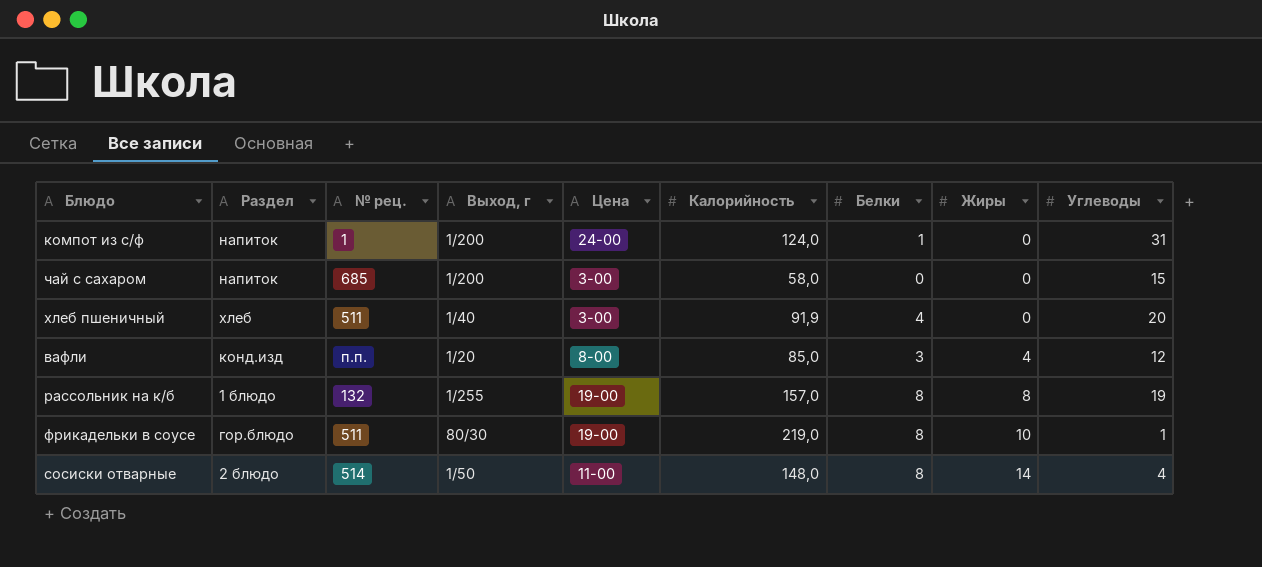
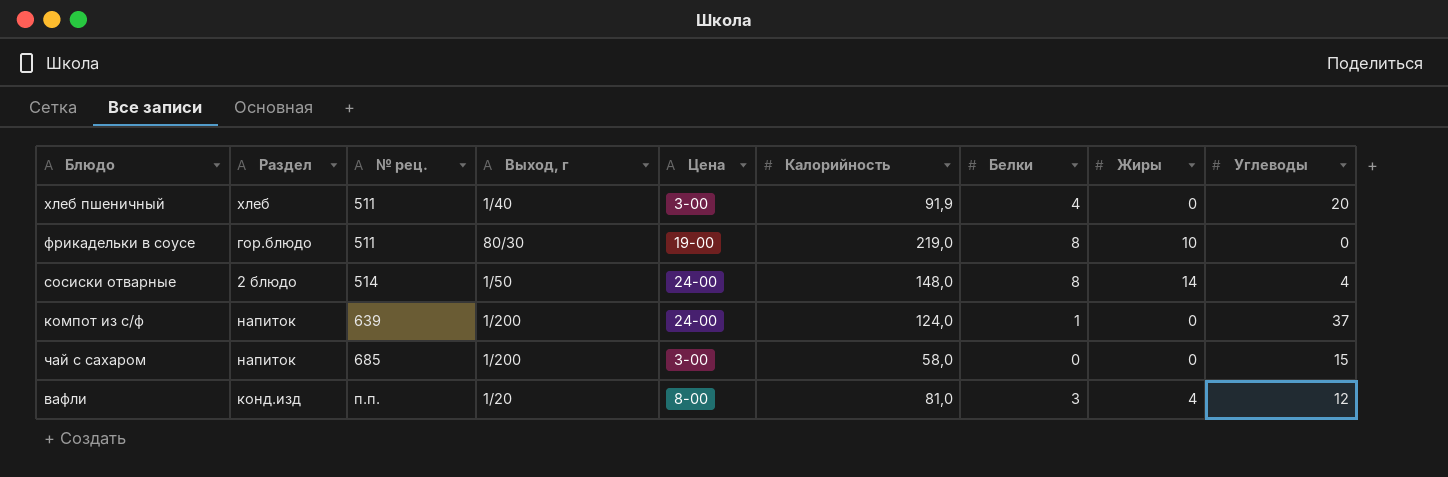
row order: Жиры ascending -> № рец. ascending
row рассольник на к/б: 1 блюдо | 132 | 1/255 | 19-00 | 157,0 | 8 | 8 | 19 -> none
фрикадельки в соусе | Углеводы: 1 -> 0
сосиски отварные | Цена: 11-00 -> 24-00
компот из с/ф | № рец.: 1 -> 639
компот из с/ф | Углеводы: 31 -> 37
вафли | Калорийность: 85,0 -> 81,0

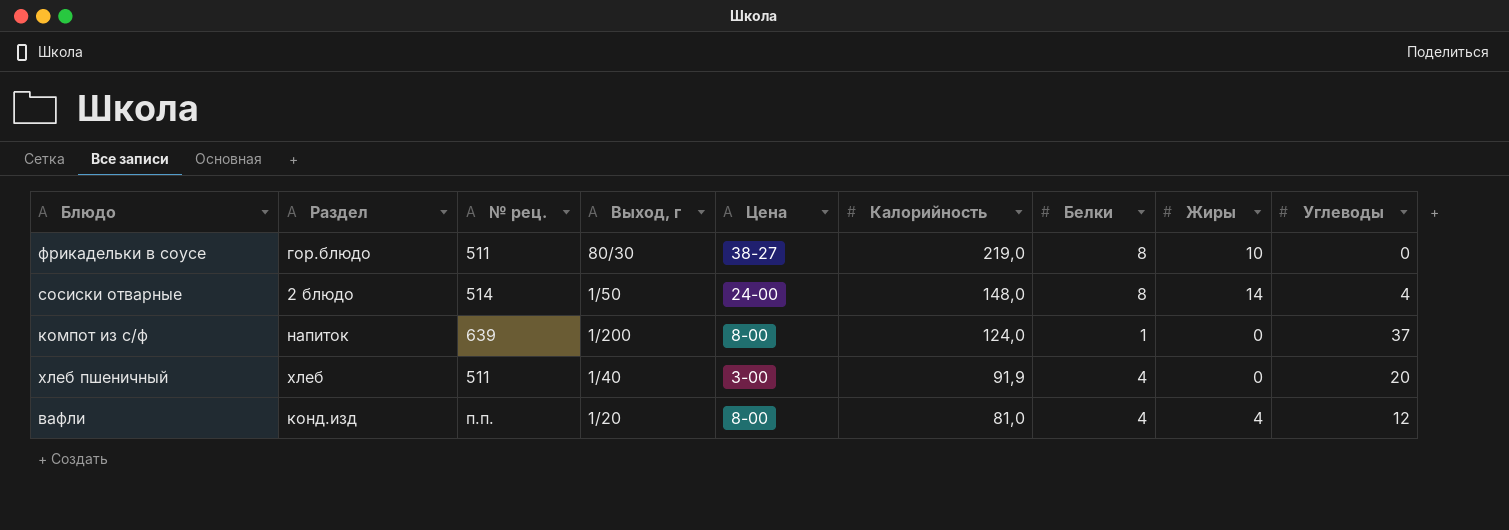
row order: № рец. ascending -> Калорийность descending
row чай с сахаром: напиток | 685 | 1/200 | 3-00 | 58,0 | 0 | 0 | 15 -> none
фрикадельки в соусе | Цена: 19-00 -> 38-27
компот из с/ф | Цена: 24-00 -> 8-00
вафли | Белки: 3 -> 4

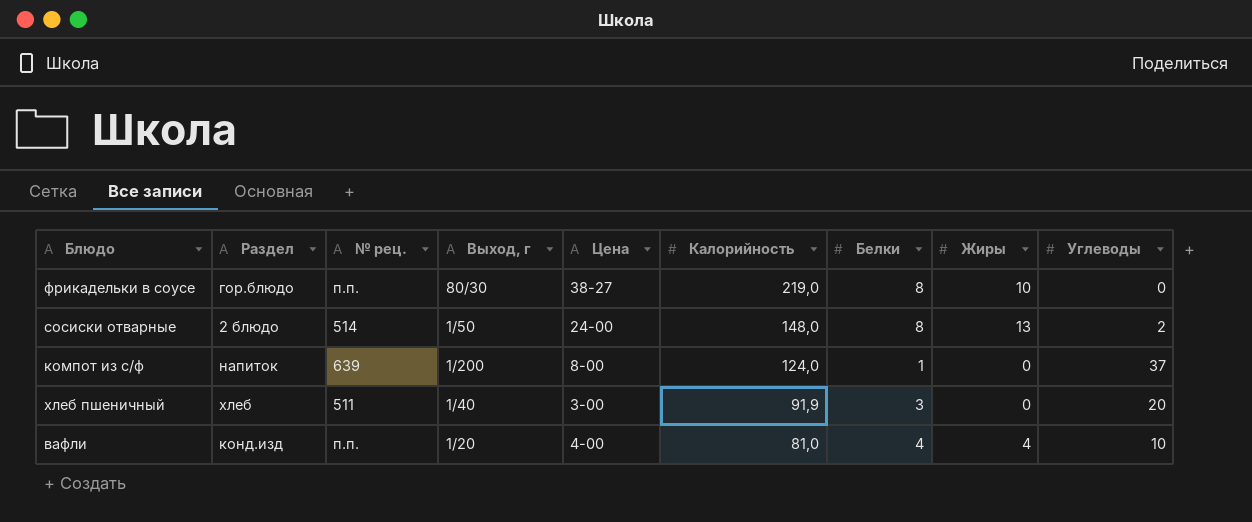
фрикадельки в соусе | № рец.: 511 -> п.п.
сосиски отварные | Жиры: 14 -> 13
сосиски отварные | Углеводы: 4 -> 2
хлеб пшеничный | Белки: 4 -> 3
вафли | Цена: 8-00 -> 4-00
вафли | Углеводы: 12 -> 10

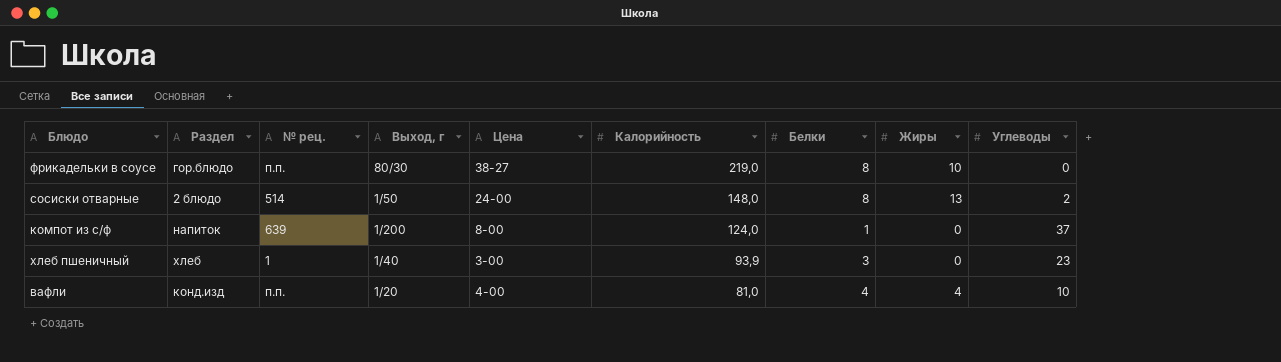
хлеб пшеничный | № рец.: 511 -> 1
хлеб пшеничный | Калорийность: 91,9 -> 93,9
хлеб пшеничный | Углеводы: 20 -> 23

